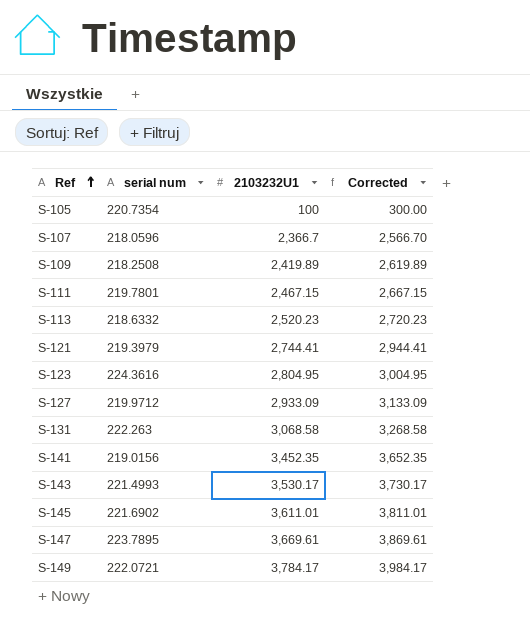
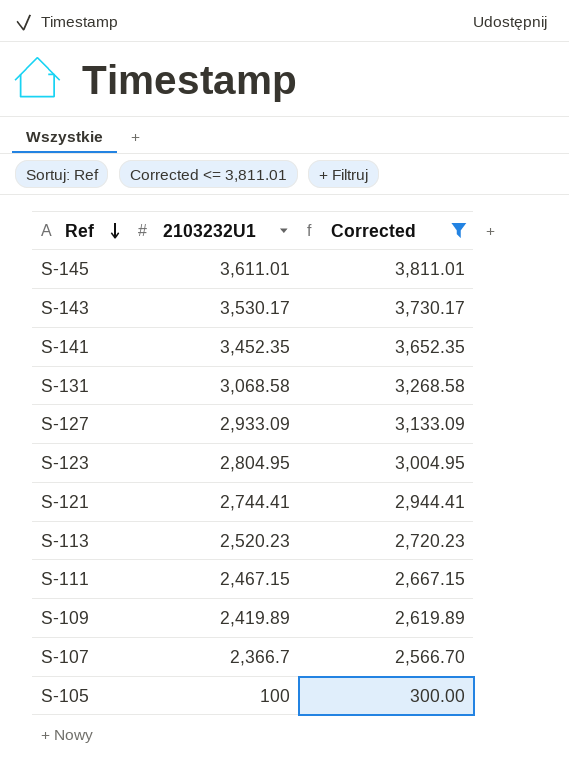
filter: none -> Corrected <= 3,811.01
row order: Ref ascending -> Ref descending
column serial num | position: 2 -> none

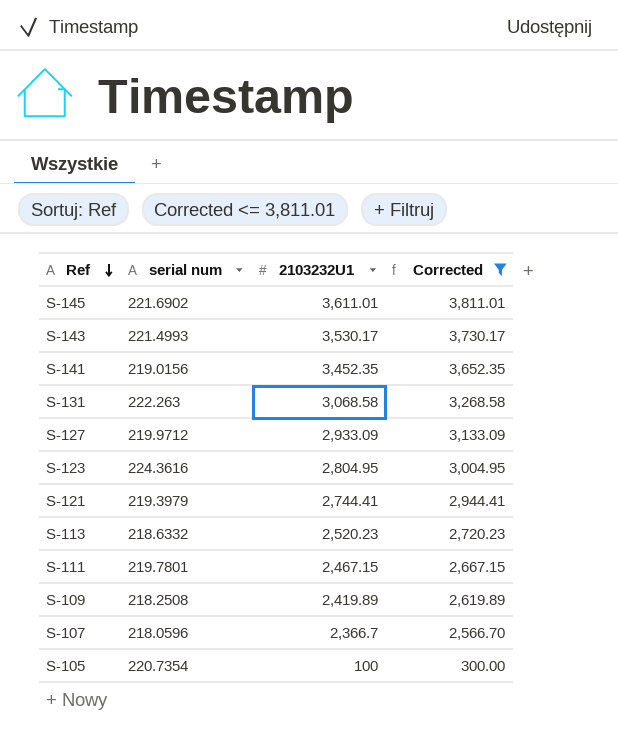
column serial num | position: none -> 2

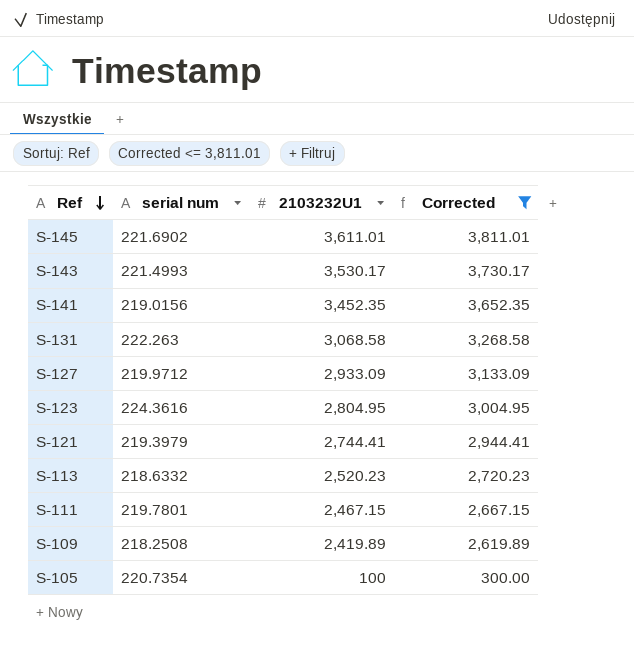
row S-107: 218.0596 | 2,366.7 | 2,566.70 -> none

